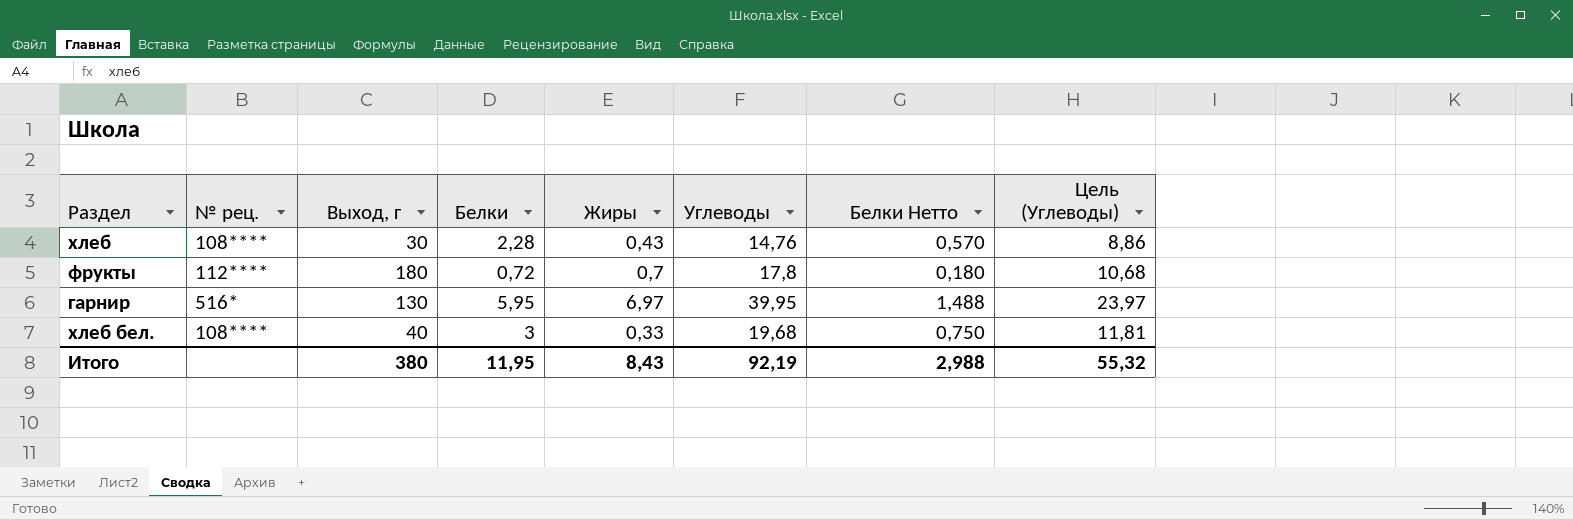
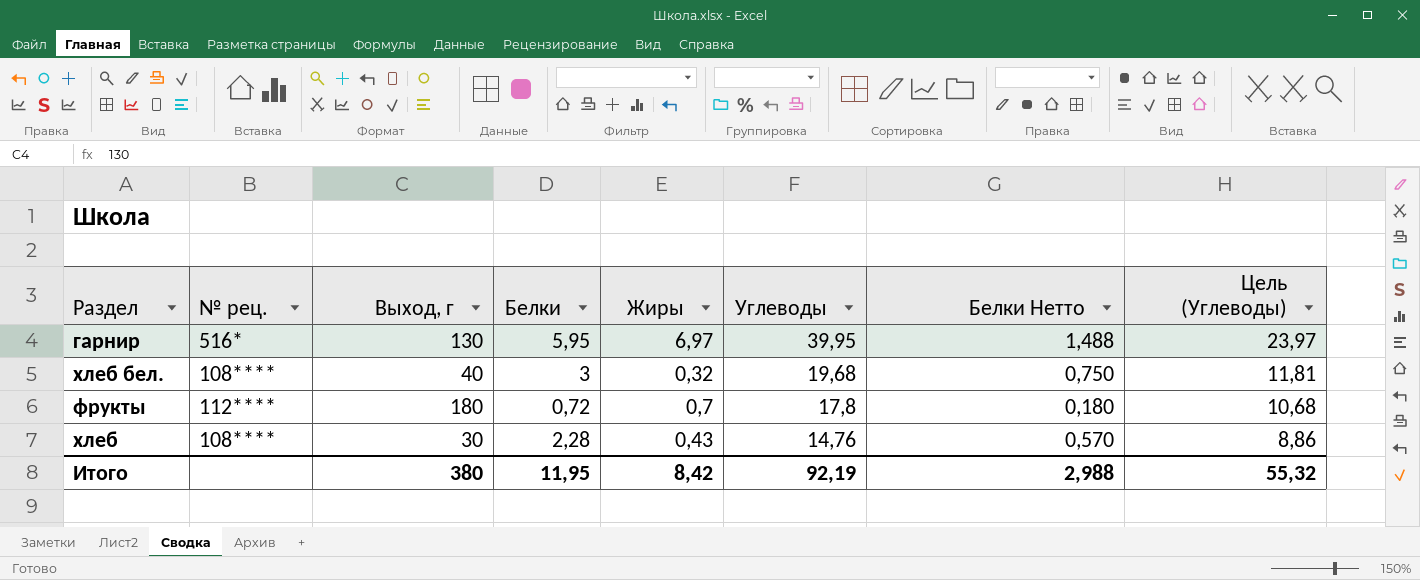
row order: none -> Углеводы descending
хлеб бел. | Жиры: 0,33 -> 0,32
Итого | Жиры: 8,43 -> 8,42

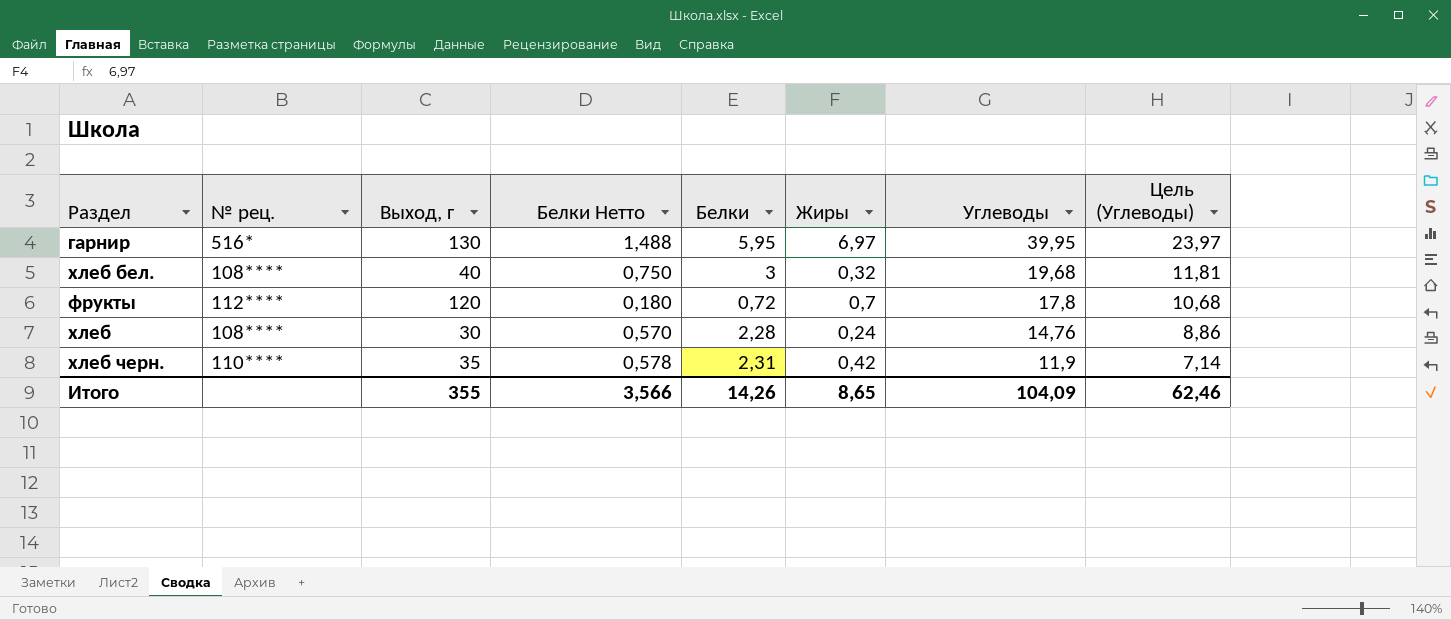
column Белки Нетто | position: 7 -> 4
фрукты | Выход, г: 180 -> 120
хлеб | Жиры: 0,43 -> 0,24
row хлеб черн.: none -> 110**** | 35 | 0,578 | 2,31 | 0,42 | 11,9 | 7,14
Итого | Выход, г: 380 -> 355
Итого | Белки Нетто: 2,988 -> 3,566
Итого | Белки: 11,95 -> 14,26
Итого | Жиры: 8,42 -> 8,65
Итого | Углеводы: 92,19 -> 104,09
Итого | Цель (Углеводы): 55,32 -> 62,46

